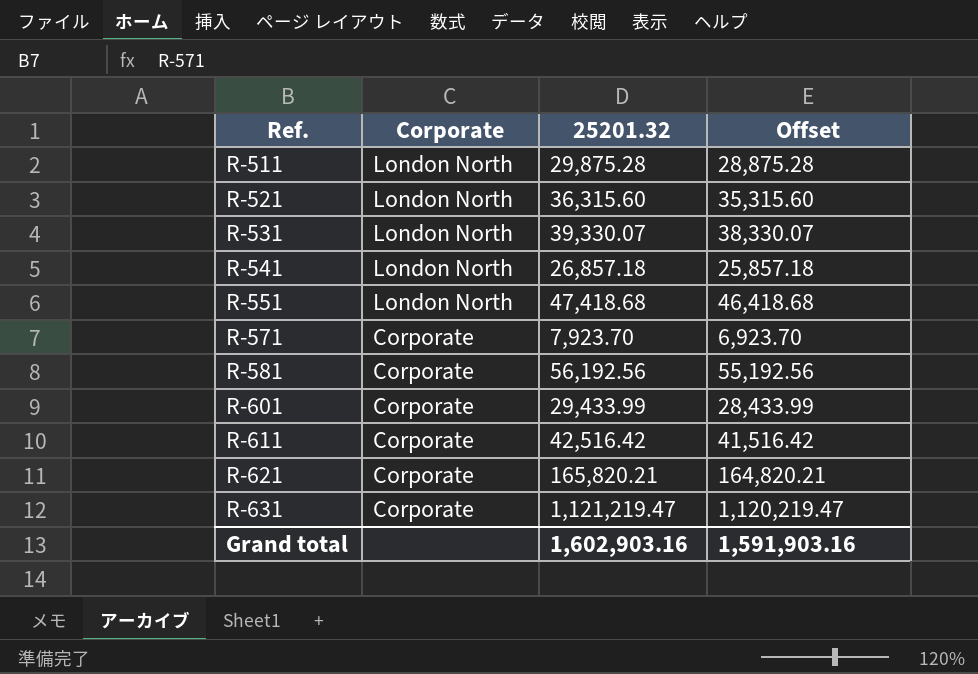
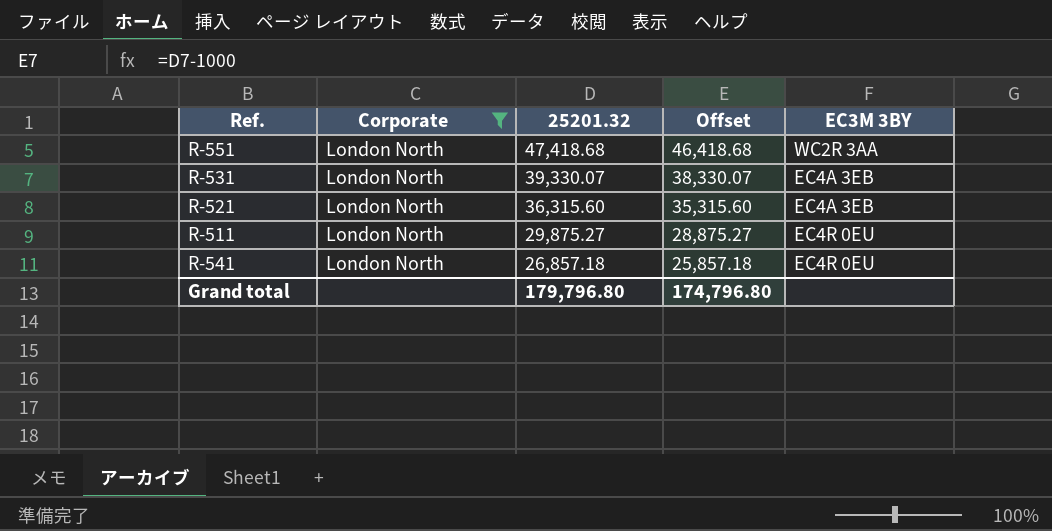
filter: none -> Corporate = London North
row order: Ref. ascending -> 25201.32 descending
column EC3M 3BY | position: none -> 5
R-511 | 25201.32: 29,875.28 -> 29,875.27
R-511 | Offset: 28,875.28 -> 28,875.27
Grand total | 25201.32: 1,602,903.16 -> 179,796.80
Grand total | Offset: 1,591,903.16 -> 174,796.80

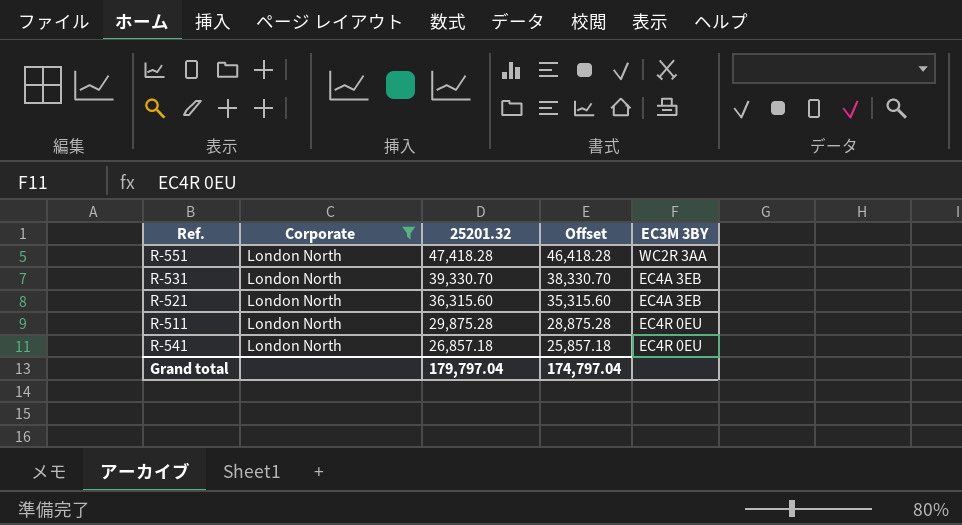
R-551 | 25201.32: 47,418.68 -> 47,418.28
R-551 | Offset: 46,418.68 -> 46,418.28
R-531 | 25201.32: 39,330.07 -> 39,330.70
R-531 | Offset: 38,330.07 -> 38,330.70
R-511 | 25201.32: 29,875.27 -> 29,875.28
R-511 | Offset: 28,875.27 -> 28,875.28
Grand total | 25201.32: 179,796.80 -> 179,797.04
Grand total | Offset: 174,796.80 -> 174,797.04

